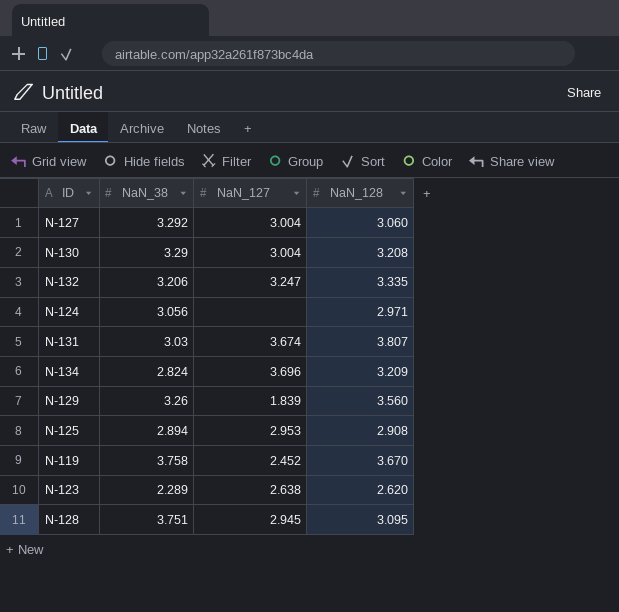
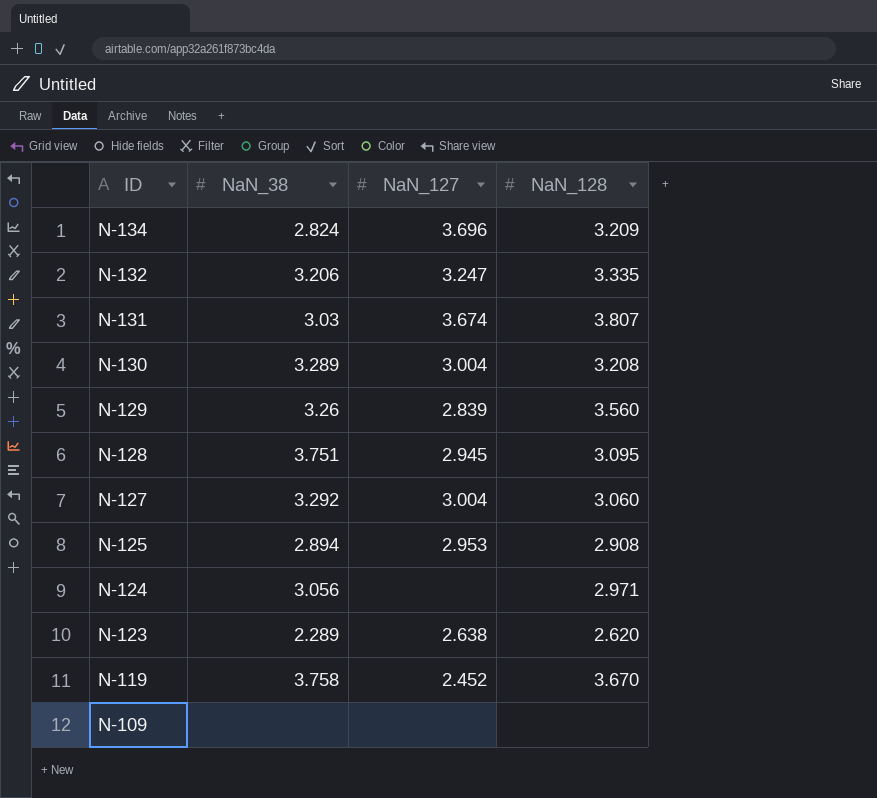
row order: none -> ID descending
N-130 | NaN_38: 3.29 -> 3.289
N-129 | NaN_127: 1.839 -> 2.839
row N-109: none -> none | none | none

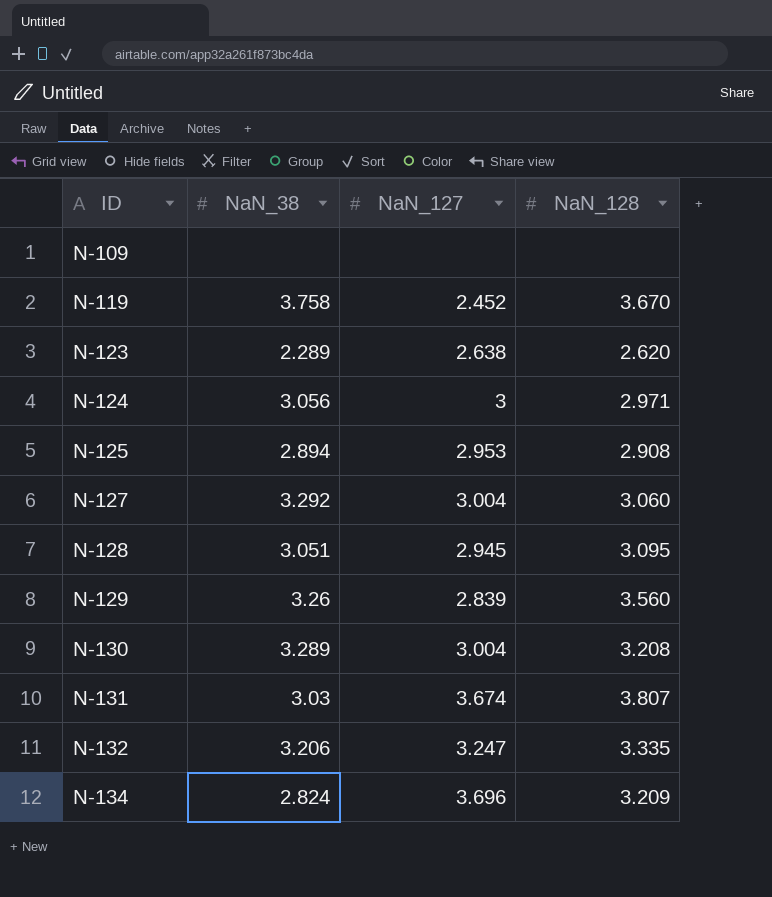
row order: ID descending -> ID ascending
N-124 | NaN_127: none -> 3
N-128 | NaN_38: 3.751 -> 3.051

